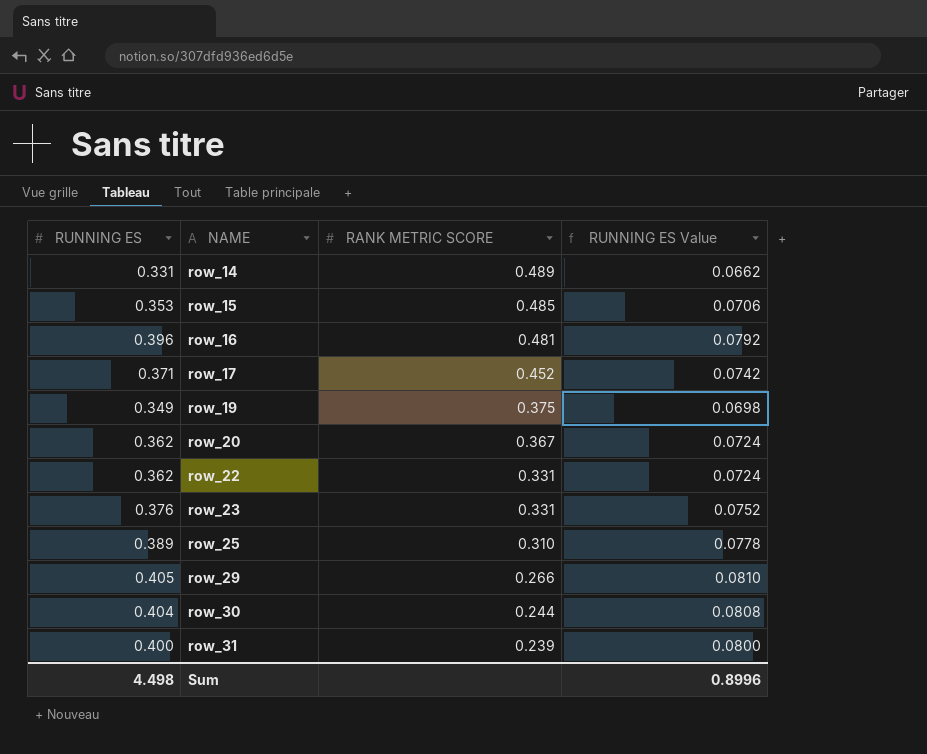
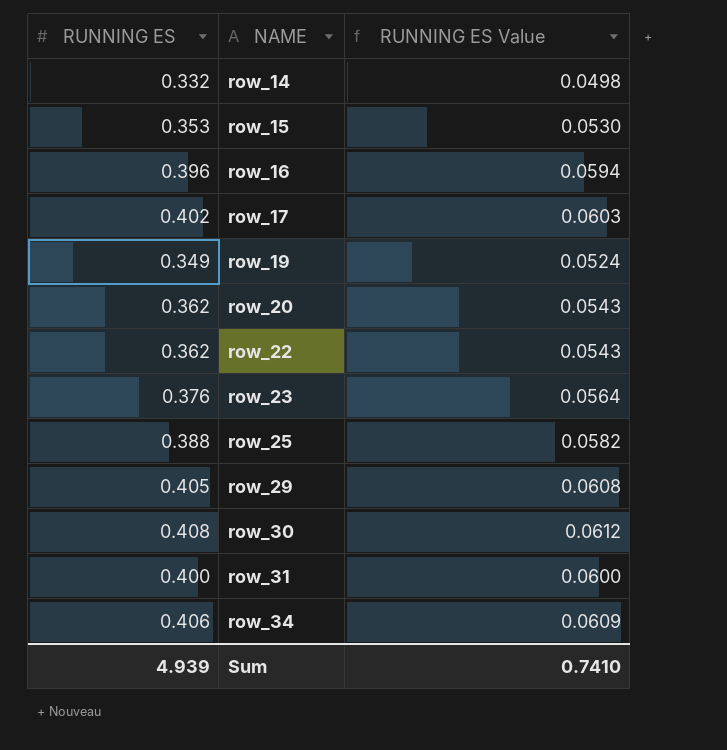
column RANK METRIC SCORE | position: 3 -> none
column RUNNING ES Value | formula: [RUNNING ES] * 0.2 -> [RUNNING ES] * 0.15
row_14 | RUNNING ES: 0.331 -> 0.332
row_17 | RUNNING ES: 0.371 -> 0.402
row_25 | RUNNING ES: 0.389 -> 0.388
row_30 | RUNNING ES: 0.404 -> 0.408
row row_34: none -> 0.406 | 0.0609
Sum | RUNNING ES: 4.498 -> 4.939
Sum | RUNNING ES Value: 0.8996 -> 0.7410

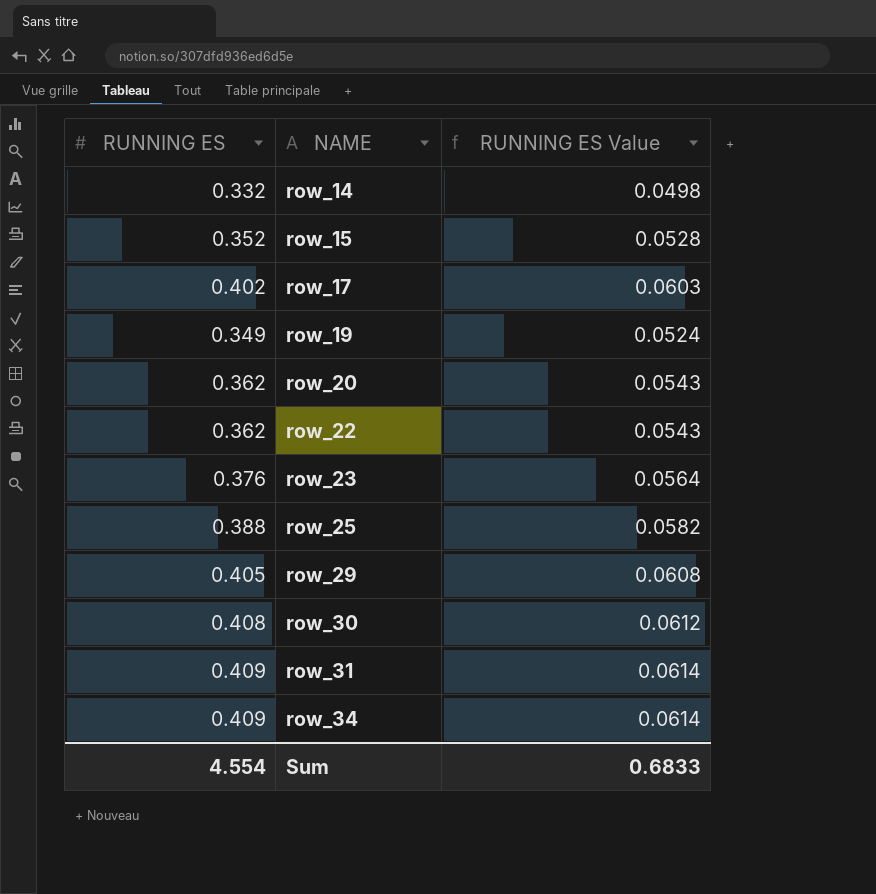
row row_16: 0.396 | 0.0594 -> none
row_15 | RUNNING ES: 0.353 -> 0.352
row_15 | RUNNING ES Value: 0.0530 -> 0.0528
row_31 | RUNNING ES: 0.400 -> 0.409
row_31 | RUNNING ES Value: 0.0600 -> 0.0614
row_34 | RUNNING ES: 0.406 -> 0.409
row_34 | RUNNING ES Value: 0.0609 -> 0.0614
Sum | RUNNING ES: 4.939 -> 4.554
Sum | RUNNING ES Value: 0.7410 -> 0.6833

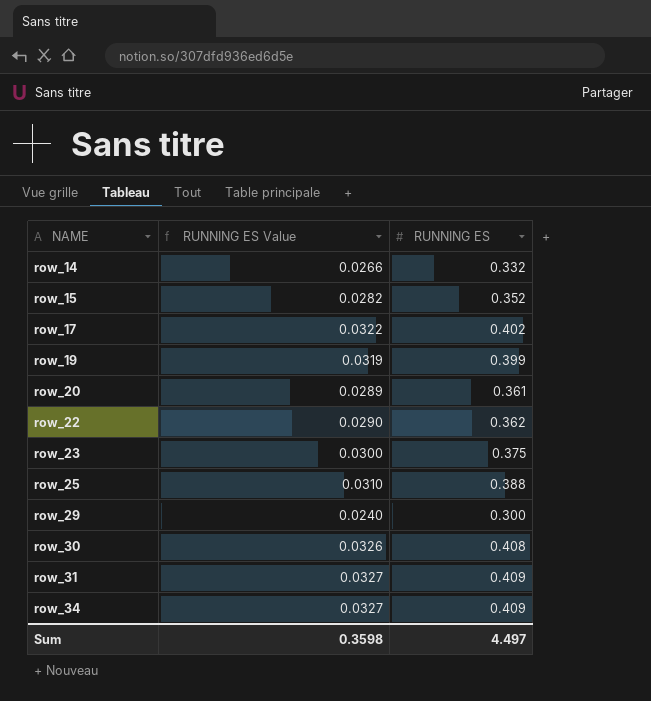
column RUNNING ES Value | formula: [RUNNING ES] * 0.15 -> [RUNNING ES] * 0.08
column RUNNING ES | position: 1 -> 3
row_19 | RUNNING ES: 0.349 -> 0.399
row_20 | RUNNING ES: 0.362 -> 0.361
row_23 | RUNNING ES: 0.376 -> 0.375
row_29 | RUNNING ES: 0.405 -> 0.300
Sum | RUNNING ES Value: 0.6833 -> 0.3598
Sum | RUNNING ES: 4.554 -> 4.497

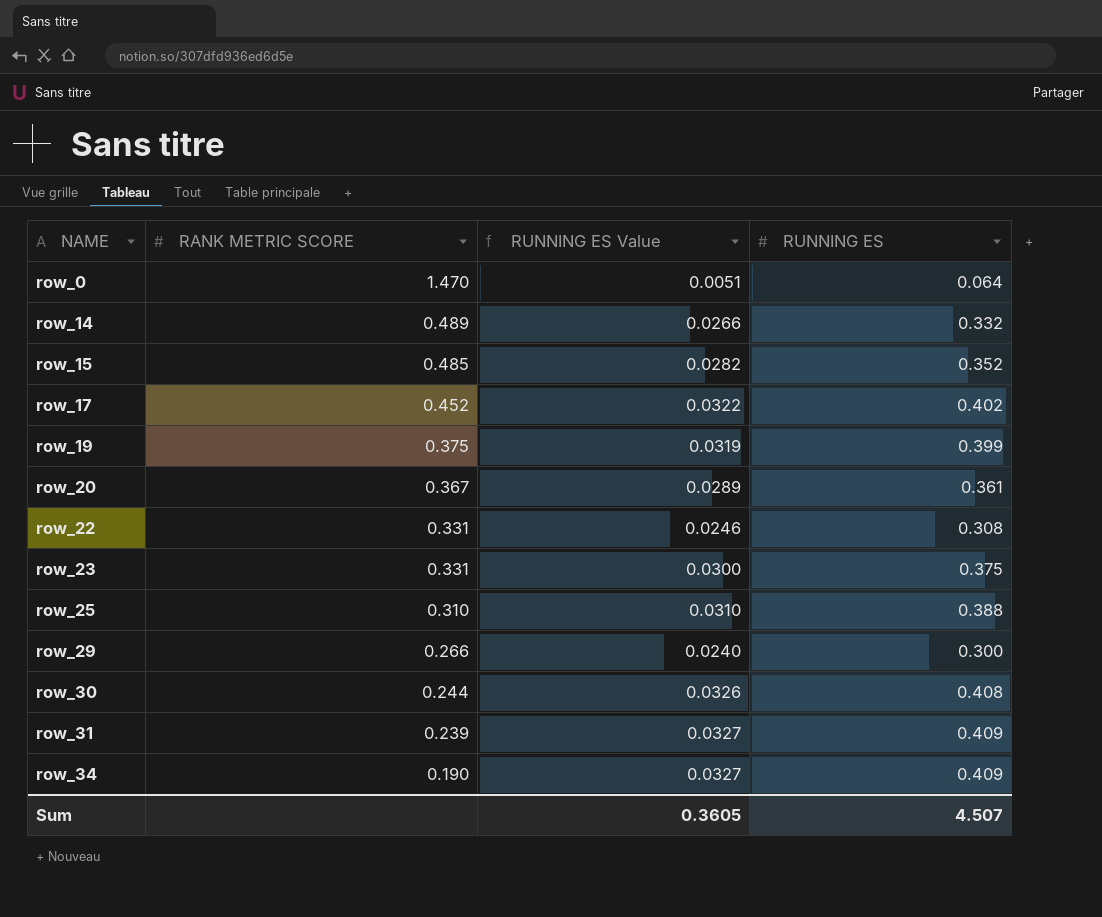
column RANK METRIC SCORE | position: none -> 2
row row_0: none -> 1.470 | 0.0051 | 0.064
row_22 | RUNNING ES Value: 0.0290 -> 0.0246
row_22 | RUNNING ES: 0.362 -> 0.308
Sum | RUNNING ES Value: 0.3598 -> 0.3605
Sum | RUNNING ES: 4.497 -> 4.507

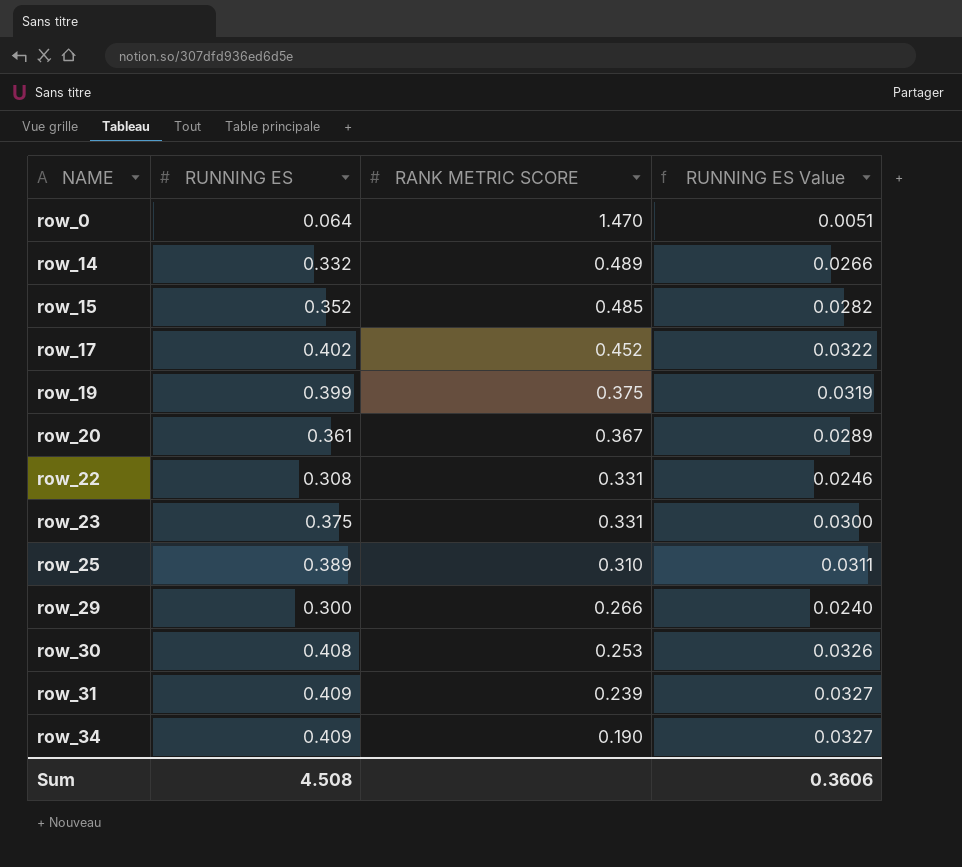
column RUNNING ES | position: 4 -> 2
row_25 | RUNNING ES: 0.388 -> 0.389
row_25 | RUNNING ES Value: 0.0310 -> 0.0311
row_30 | RANK METRIC SCORE: 0.244 -> 0.253
Sum | RUNNING ES: 4.507 -> 4.508
Sum | RUNNING ES Value: 0.3605 -> 0.3606

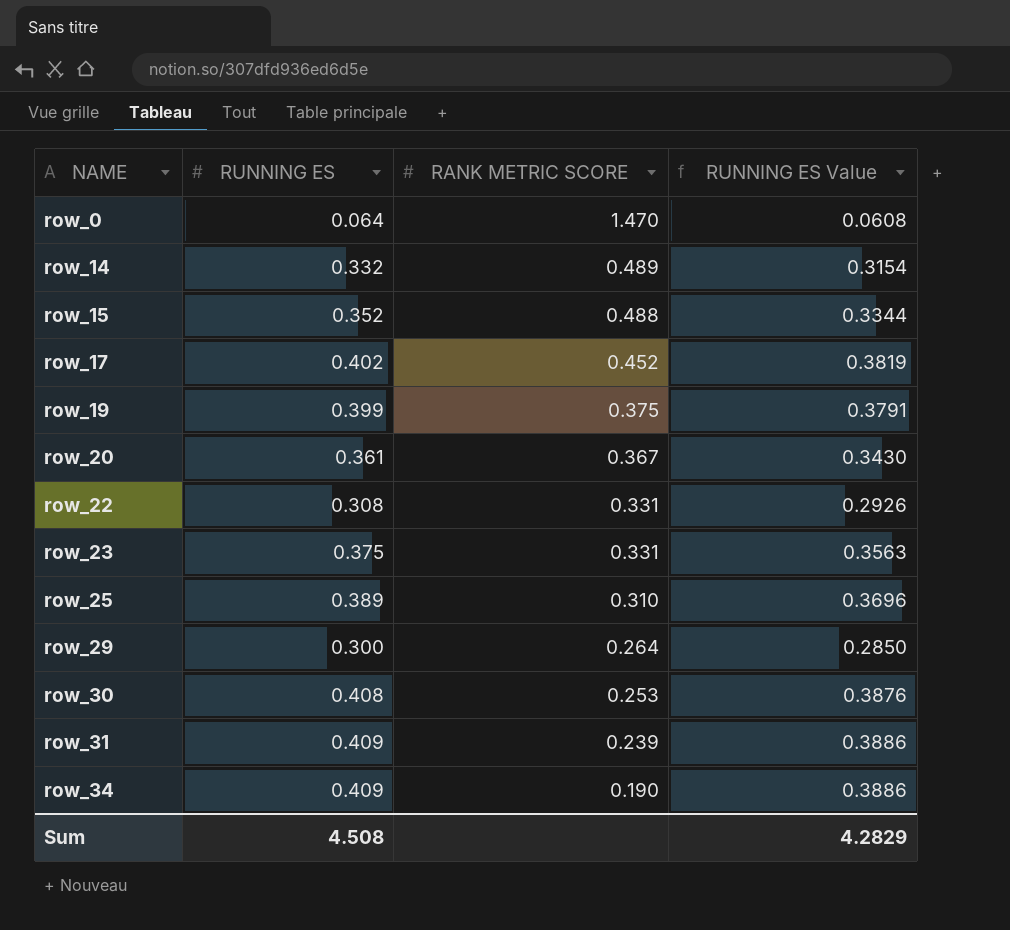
column RUNNING ES Value | formula: [RUNNING ES] * 0.08 -> [RUNNING ES] * 0.95
row_15 | RANK METRIC SCORE: 0.485 -> 0.488
row_29 | RANK METRIC SCORE: 0.266 -> 0.264
Sum | RUNNING ES Value: 0.3606 -> 4.2829

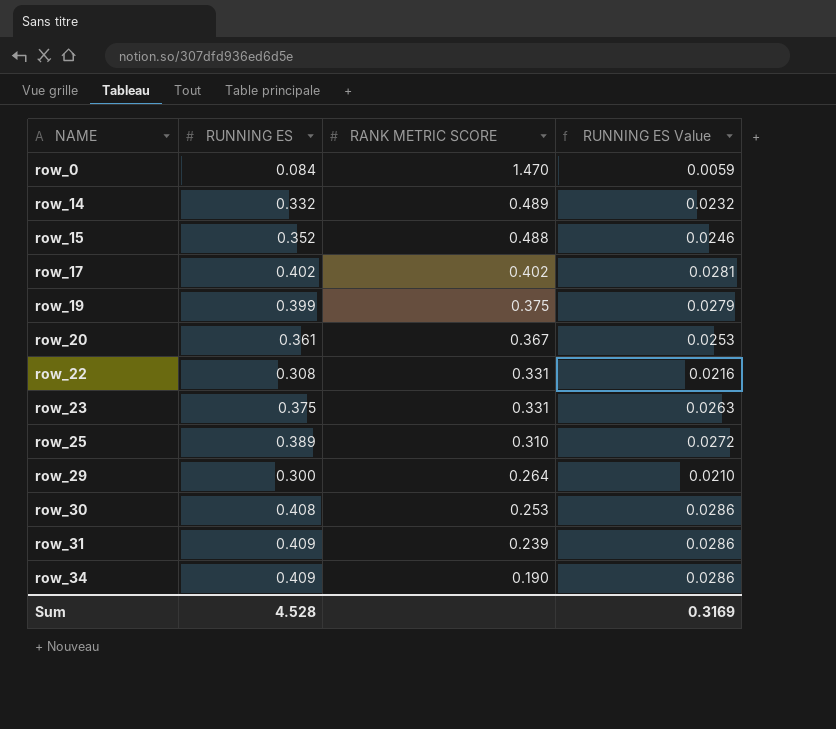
column RUNNING ES Value | formula: [RUNNING ES] * 0.95 -> [RUNNING ES] * 0.07
row_0 | RUNNING ES: 0.064 -> 0.084
row_17 | RANK METRIC SCORE: 0.452 -> 0.402
Sum | RUNNING ES: 4.508 -> 4.528
Sum | RUNNING ES Value: 4.2829 -> 0.3169

